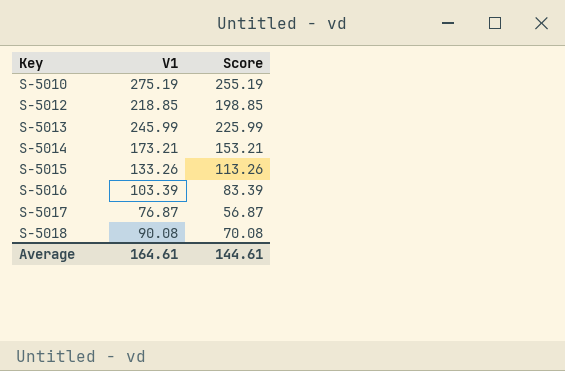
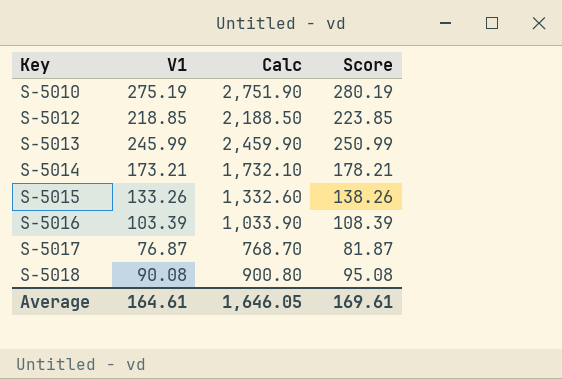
column Calc | formula: none -> [V1] * 10
column Score | formula: [V1] - 20 -> [V1] + 5
Average | Score: 144.61 -> 169.61

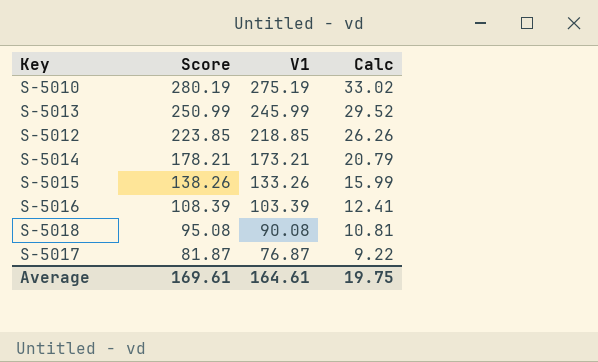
row order: Key ascending -> Score descending
column Score | position: 4 -> 2
column Calc | formula: [V1] * 10 -> [V1] * 0.12
Average | Calc: 1,646.05 -> 19.75

